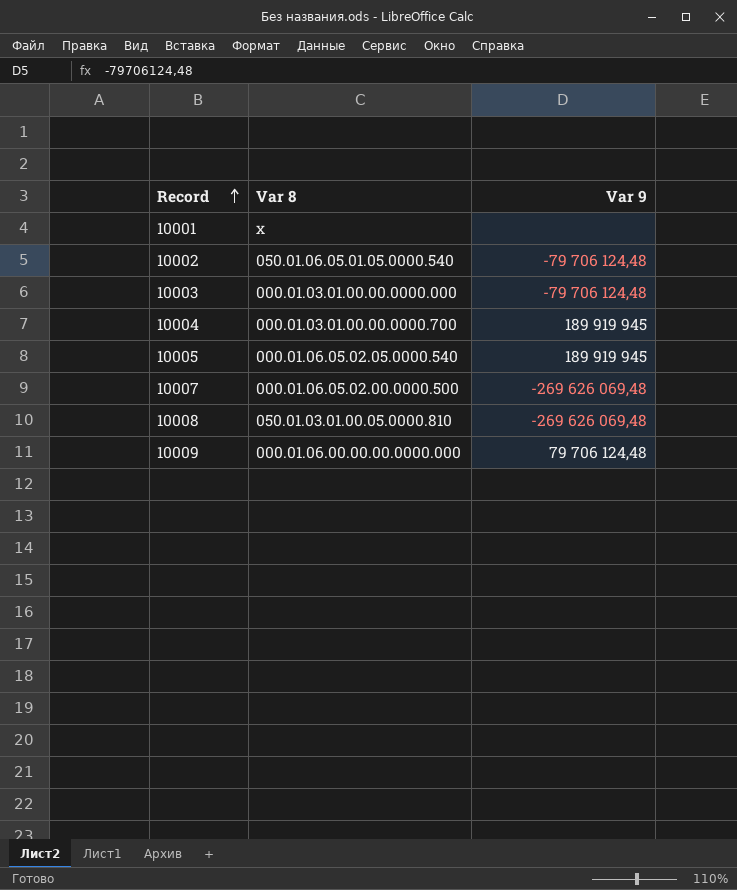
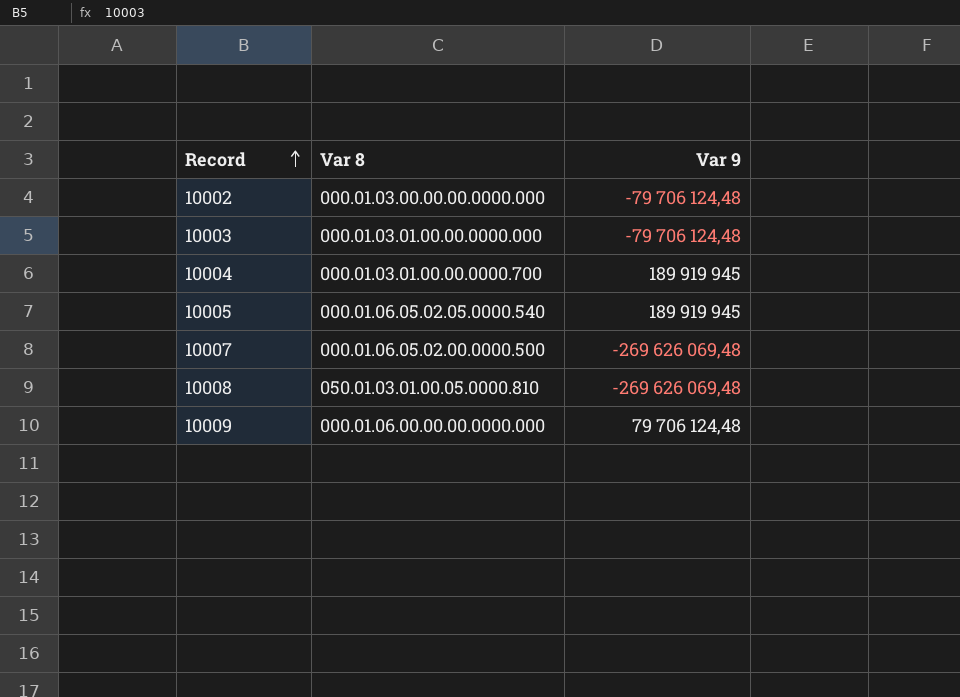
row 10001: х | none -> none
10002 | Var 8: 050.01.06.05.01.05.0000.540 -> 000.01.03.00.00.00.0000.000

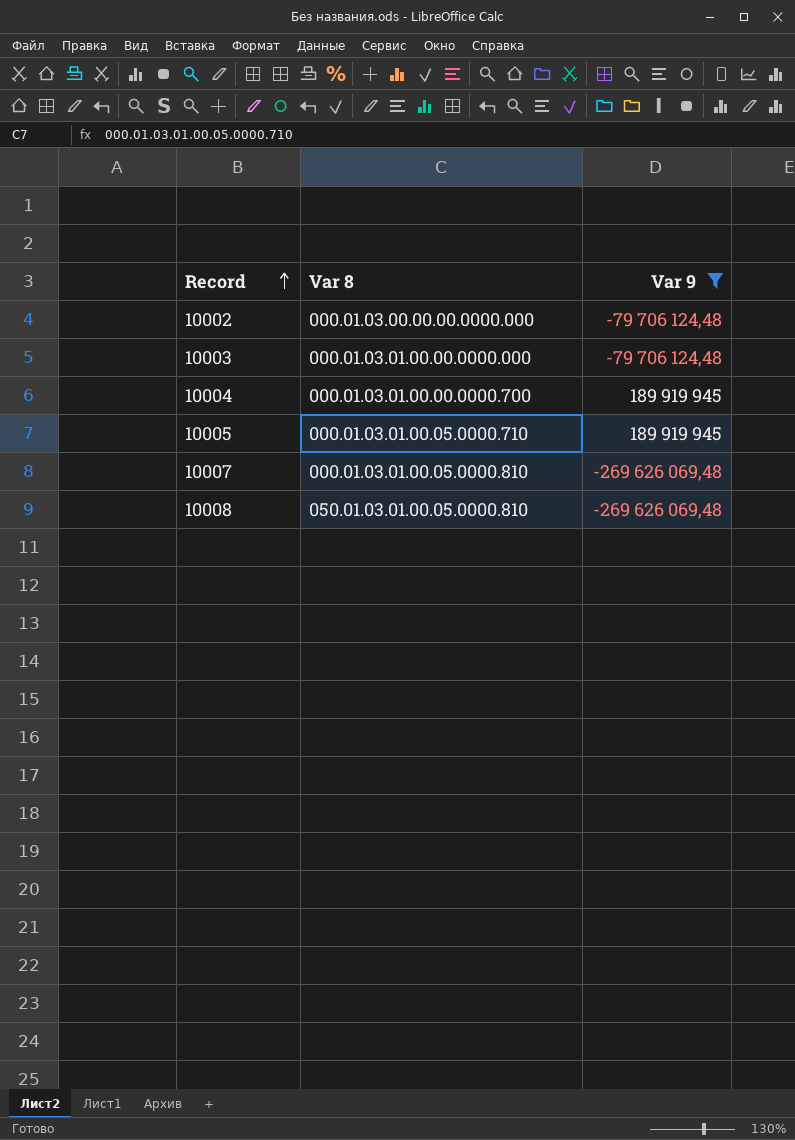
filter: none -> Var 9 != 79 706 124,48
10005 | Var 8: 000.01.06.05.02.05.0000.540 -> 000.01.03.01.00.05.0000.710
10007 | Var 8: 000.01.06.05.02.00.0000.500 -> 000.01.03.01.00.05.0000.810

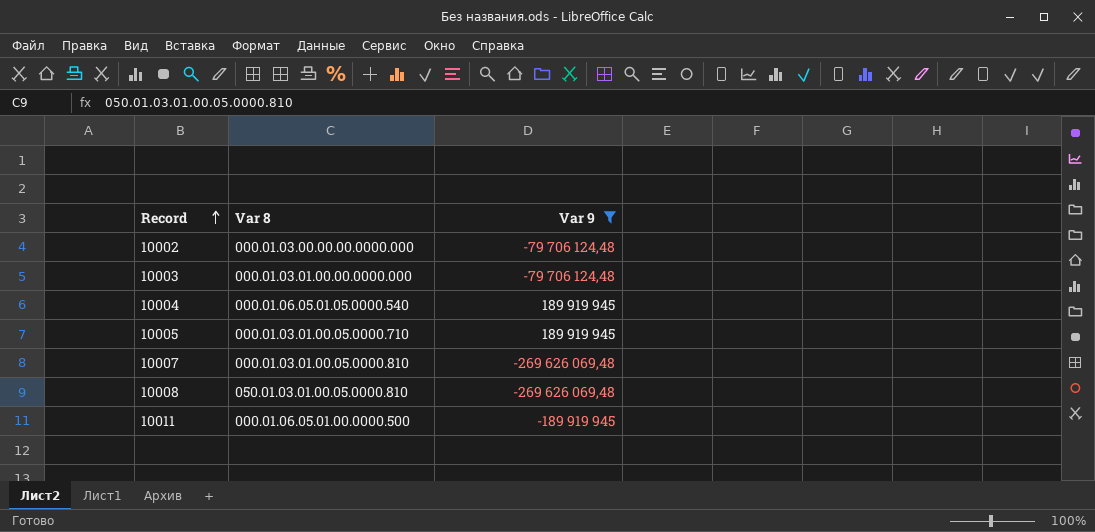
10004 | Var 8: 000.01.03.01.00.00.0000.700 -> 000.01.06.05.01.05.0000.540
row 10011: none -> 000.01.06.05.01.00.0000.500 | -189 919 945

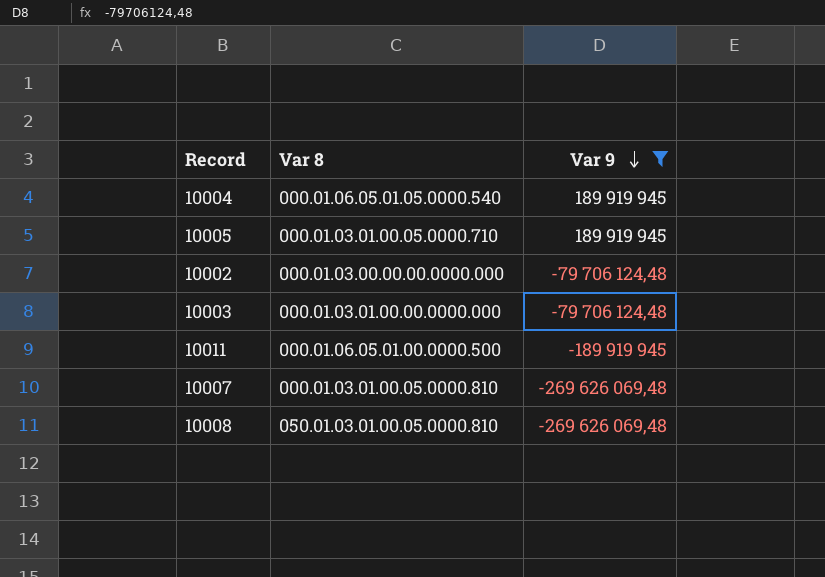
row order: Record ascending -> Var 9 descending

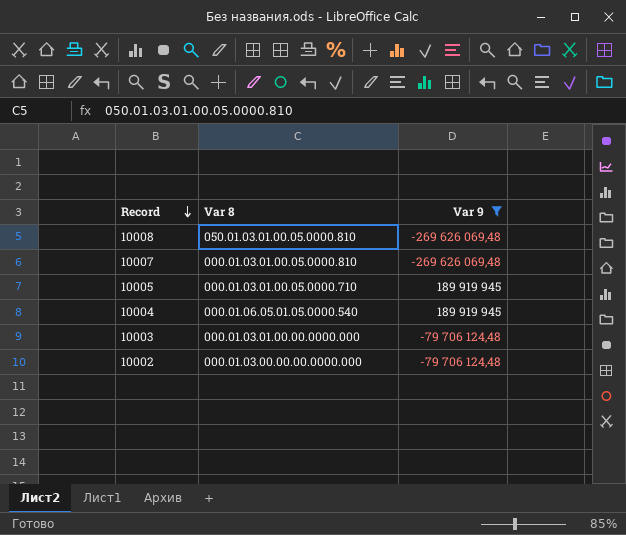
row order: Var 9 descending -> Record descending
row 10011: 000.01.06.05.01.00.0000.500 | -189 919 945 -> none

